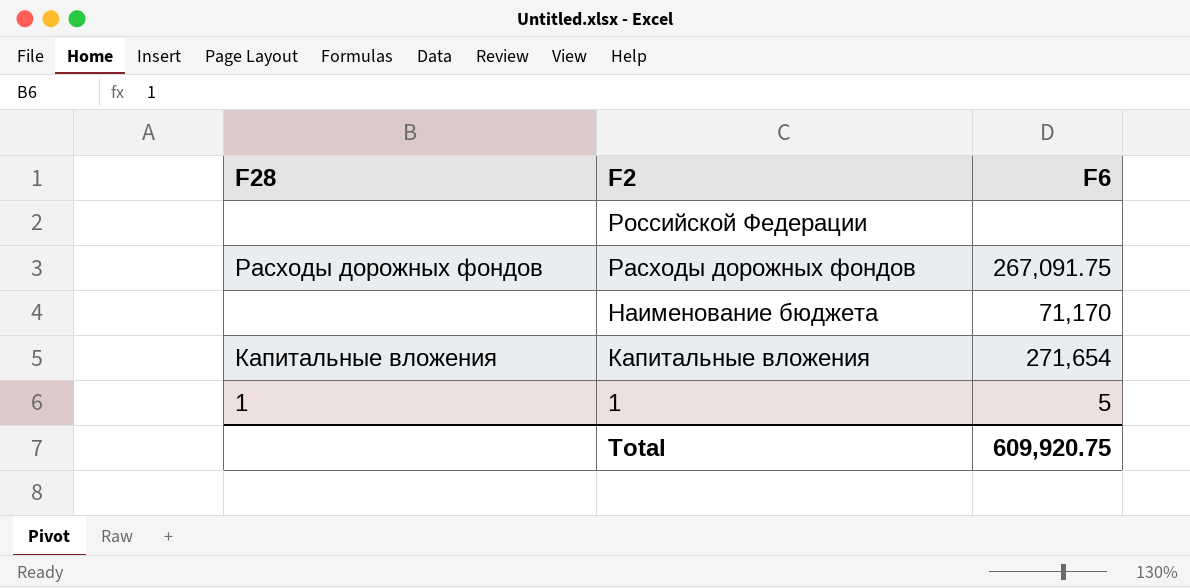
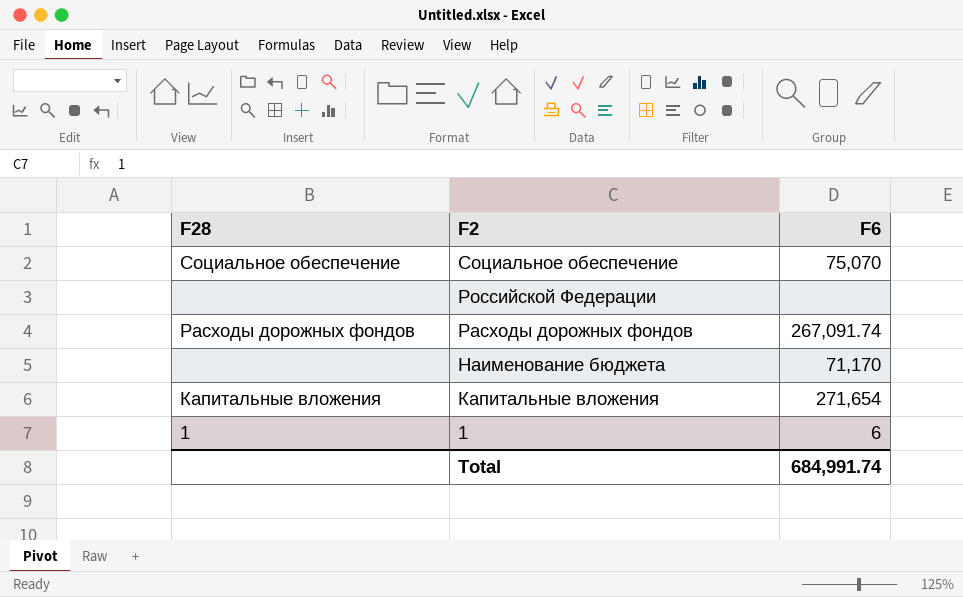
row Социальное обеспечение: none -> Социальное обеспечение | 75,070
Расходы дорожных фондов | F6: 267,091.75 -> 267,091.74
1 | F6: 5 -> 6
Total | F6: 609,920.75 -> 684,991.74

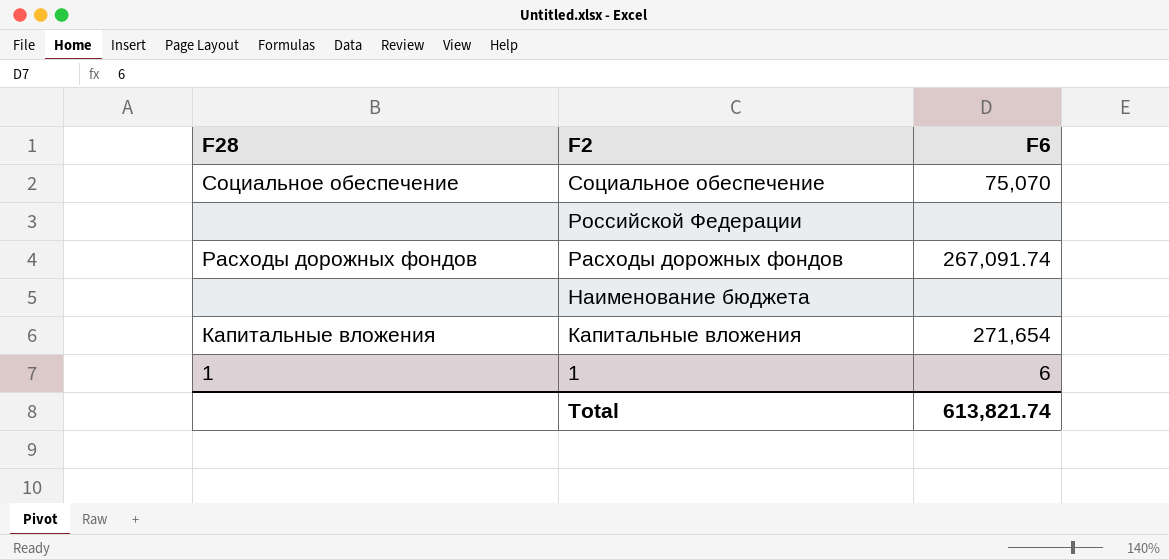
Наименование бюджета | F6: 71,170 -> none
Total | F6: 684,991.74 -> 613,821.74

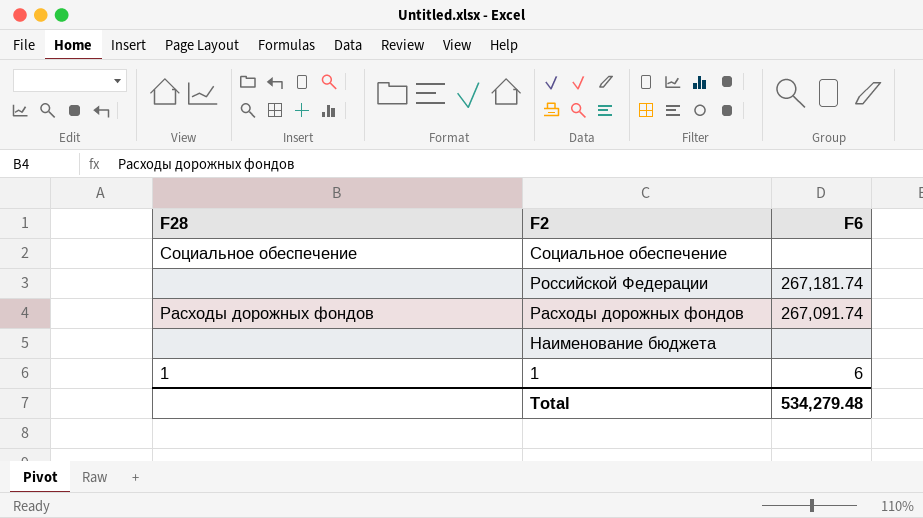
row Капитальные вложения: Капитальные вложения | 271,654 -> none
Социальное обеспечение | F6: 75,070 -> none
Российской Федерации | F6: none -> 267,181.74
Total | F6: 613,821.74 -> 534,279.48

